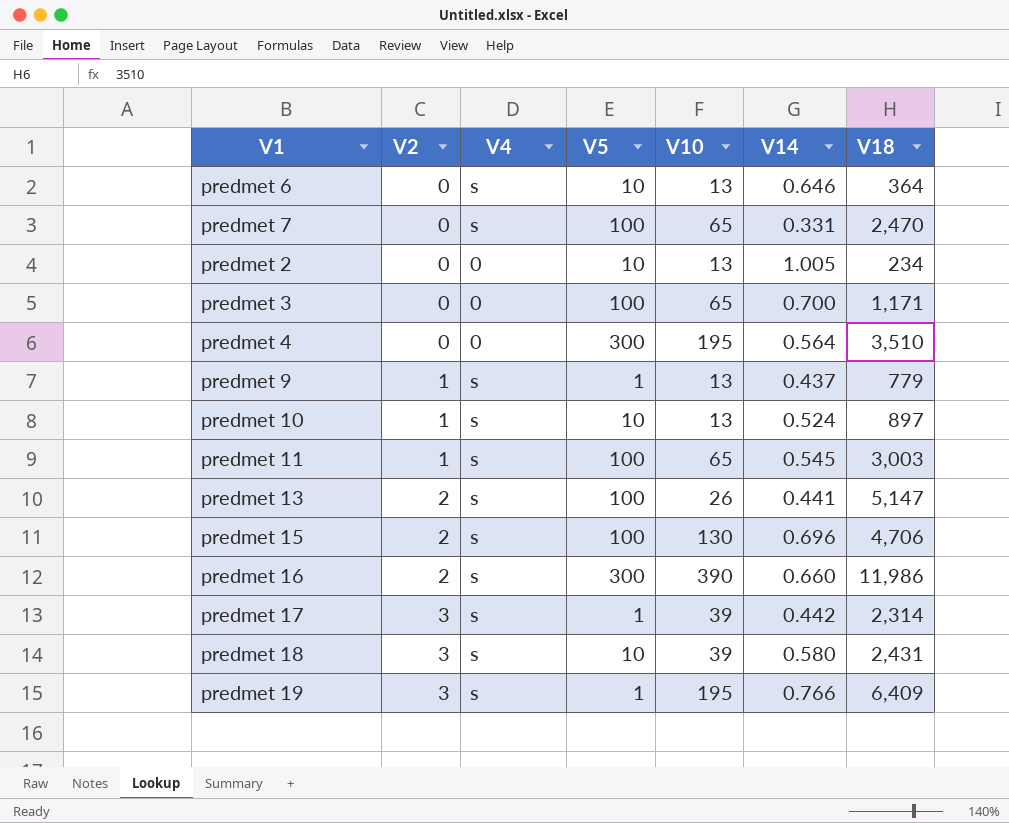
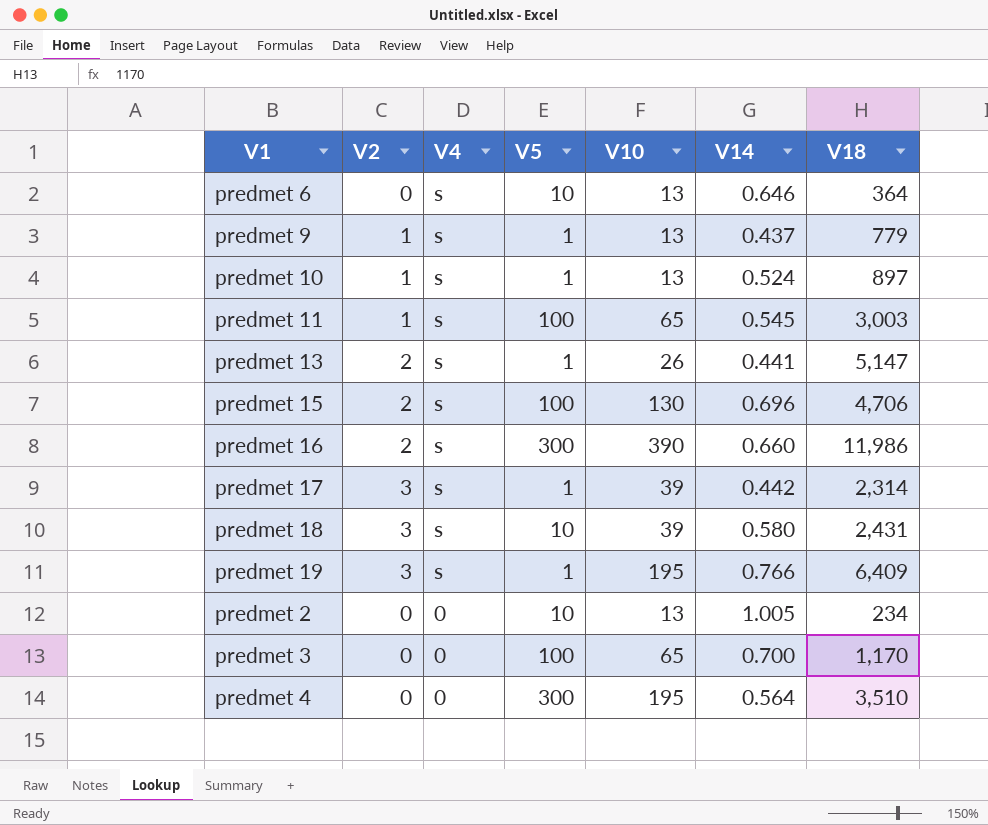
row order: V2 ascending -> V4 descending
row predmet 7: 0 | s | 100 | 65 | 0.331 | 2,470 -> none
predmet 10 | V5: 10 -> 1
predmet 13 | V5: 100 -> 1
predmet 3 | V18: 1,171 -> 1,170

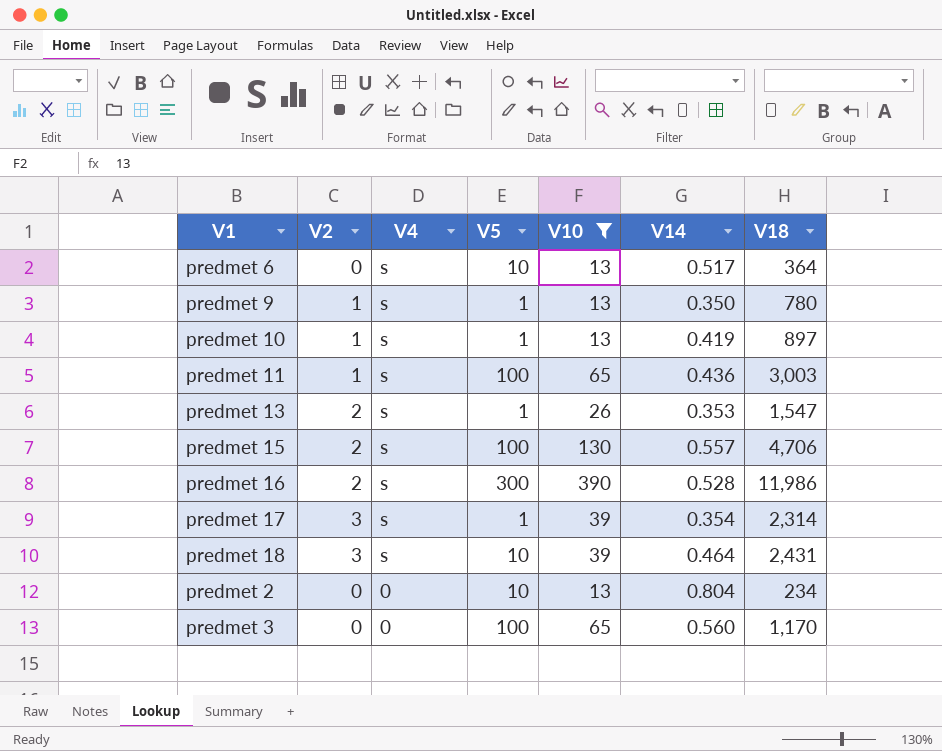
filter: none -> V10 != 195
predmet 6 | V14: 0.646 -> 0.517
predmet 9 | V14: 0.437 -> 0.350
predmet 9 | V18: 779 -> 780
predmet 10 | V14: 0.524 -> 0.419
predmet 11 | V14: 0.545 -> 0.436
predmet 13 | V14: 0.441 -> 0.353
predmet 13 | V18: 5,147 -> 1,547
predmet 15 | V14: 0.696 -> 0.557
predmet 16 | V14: 0.660 -> 0.528
predmet 17 | V14: 0.442 -> 0.354
predmet 18 | V14: 0.580 -> 0.464
predmet 2 | V14: 1.005 -> 0.804
predmet 3 | V14: 0.700 -> 0.560

